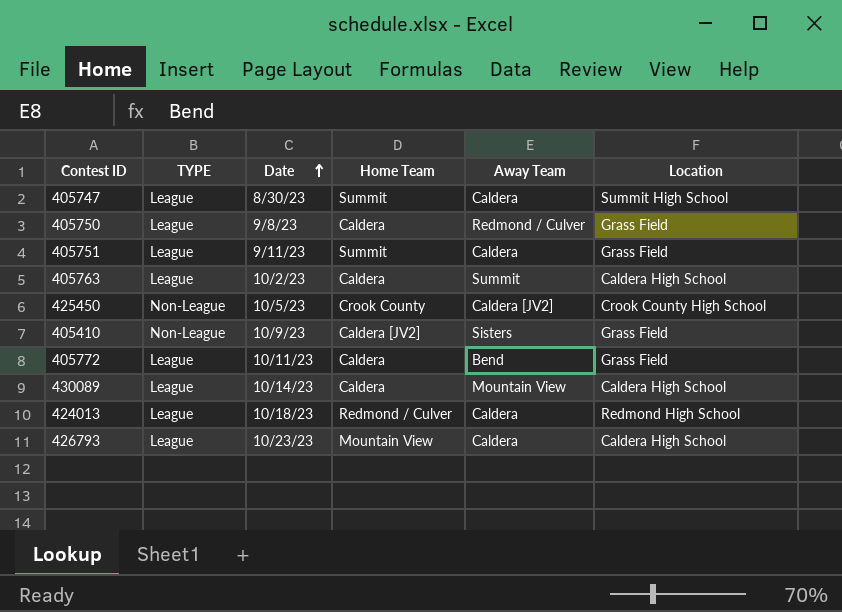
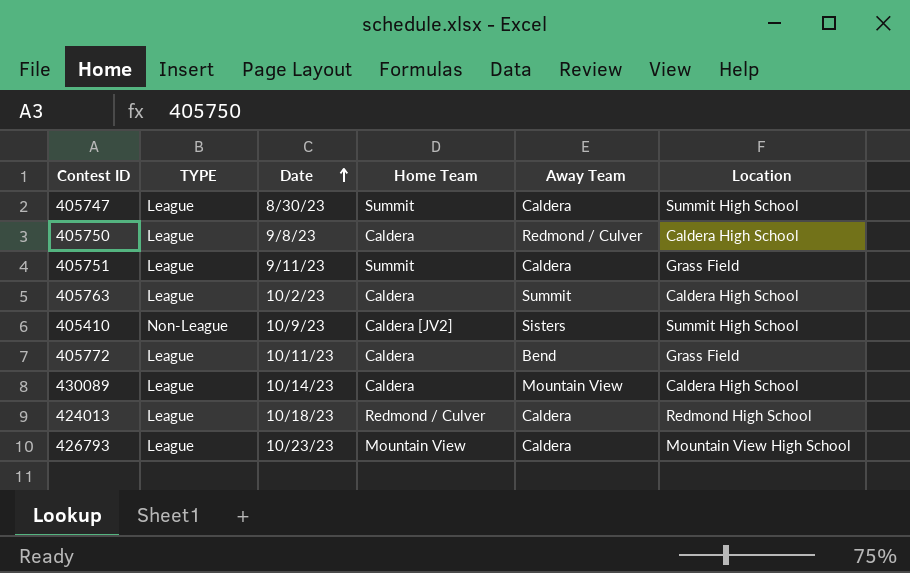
row 425450: Non-League | 10/5/23 | Crook County | Caldera [JV2] | Crook County High School -> none
405750 | Location: Grass Field -> Caldera High School
405410 | Location: Grass Field -> Summit High School
426793 | Location: Caldera High School -> Mountain View High School

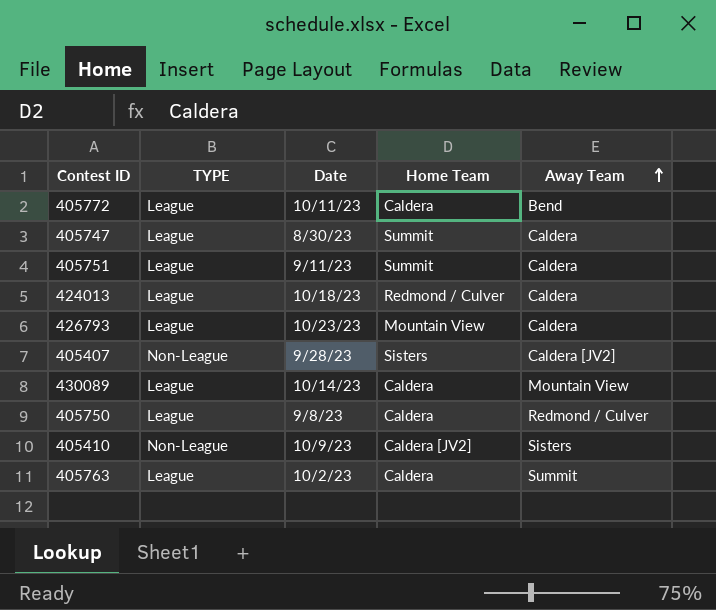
row order: Date ascending -> Away Team ascending
column Location | position: 6 -> none
row 405407: none -> Non-League | 9/28/23 | Sisters | Caldera [JV2]

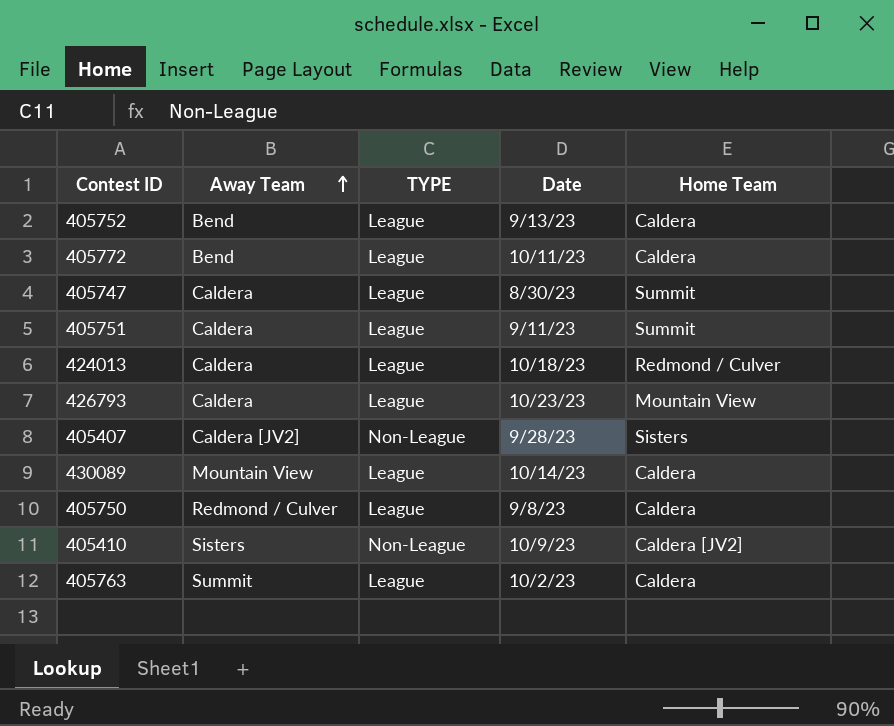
column Away Team | position: 5 -> 2
row 405752: none -> Bend | League | 9/13/23 | Caldera

